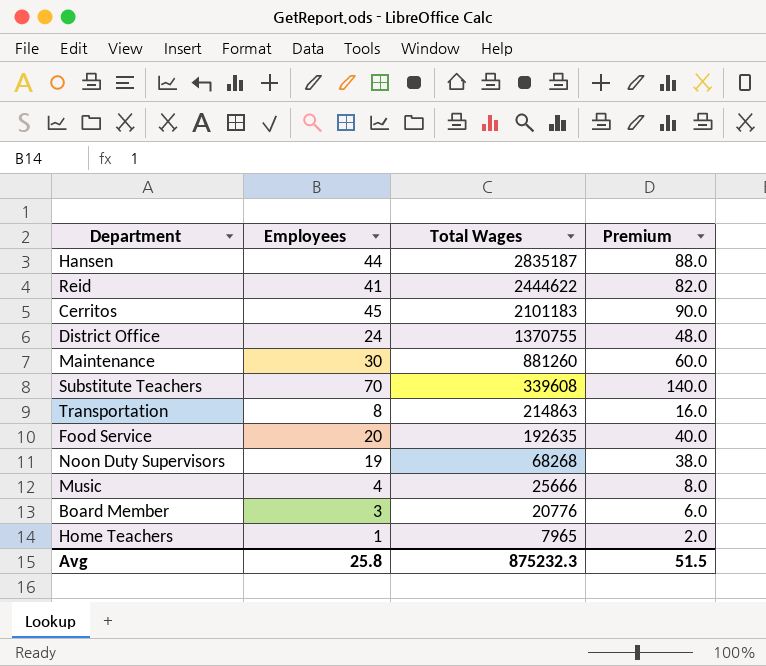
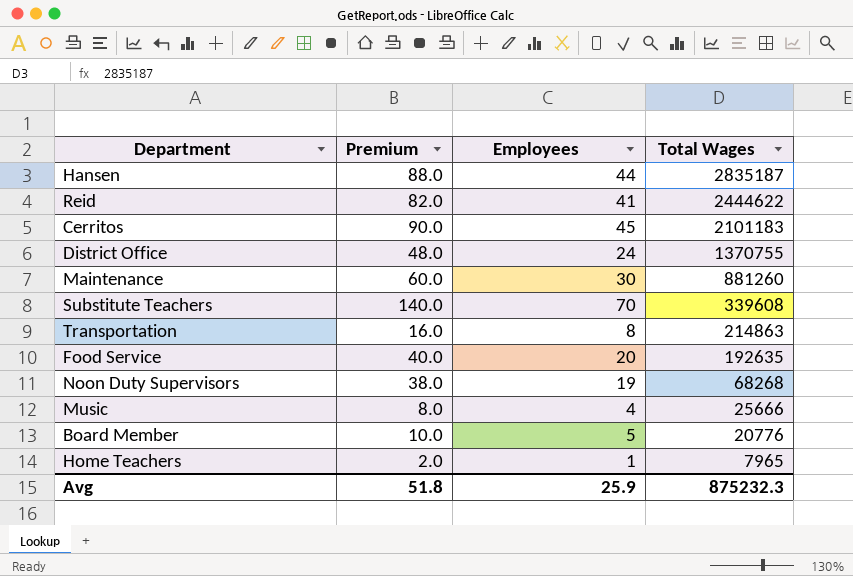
column Premium | position: 4 -> 2
Board Member | Premium: 6.0 -> 10.0
Board Member | Employees: 3 -> 5
Avg | Premium: 51.5 -> 51.8
Avg | Employees: 25.8 -> 25.9

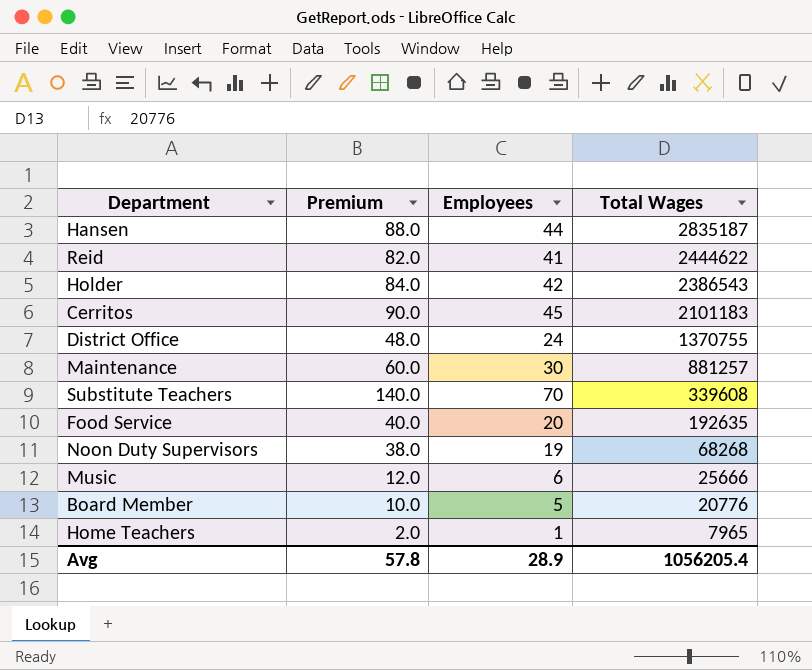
row Transportation: 16.0 | 8 | 214863 -> none
row Holder: none -> 84.0 | 42 | 2386543
Maintenance | Total Wages: 881260 -> 881257
Music | Premium: 8.0 -> 12.0
Music | Employees: 4 -> 6
Avg | Premium: 51.8 -> 57.8
Avg | Employees: 25.9 -> 28.9
Avg | Total Wages: 875232.3 -> 1056205.4

